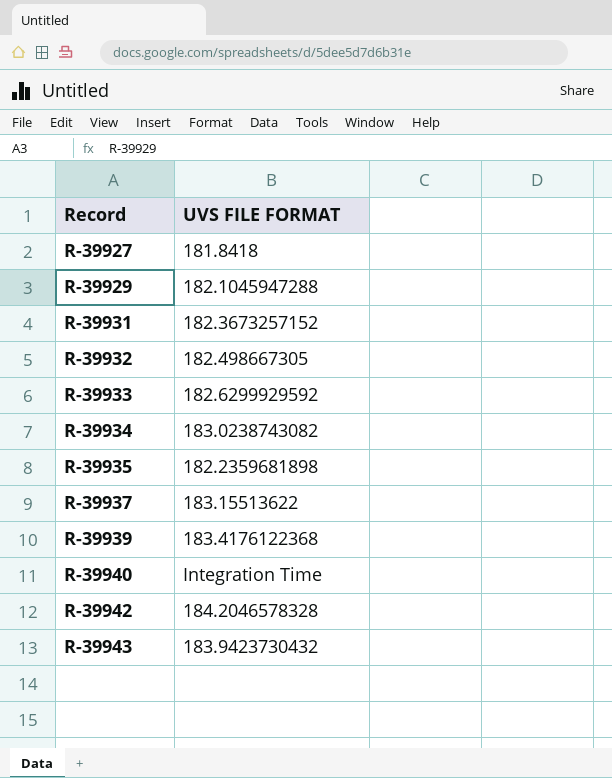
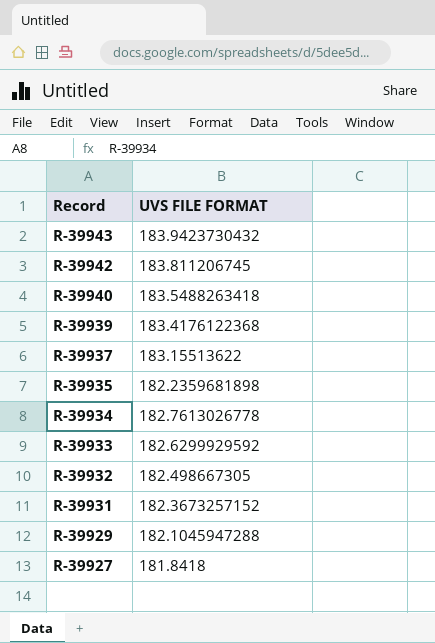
row order: Record ascending -> Record descending
R-39942 | UVS FILE FORMAT: 184.2046578328 -> 183.811206745
R-39940 | UVS FILE FORMAT: Integration Time -> 183.5488263418
R-39934 | UVS FILE FORMAT: 183.0238743082 -> 182.7613026778

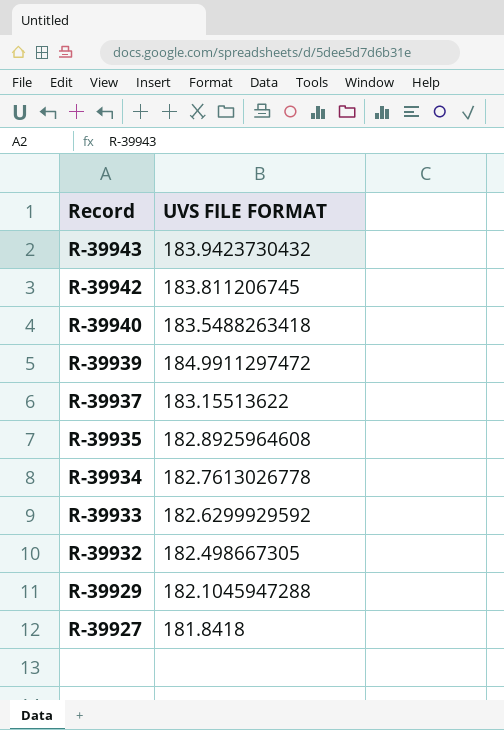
row R-39931: 182.3673257152 -> none
R-39939 | UVS FILE FORMAT: 183.4176122368 -> 184.9911297472
R-39935 | UVS FILE FORMAT: 182.2359681898 -> 182.8925964608

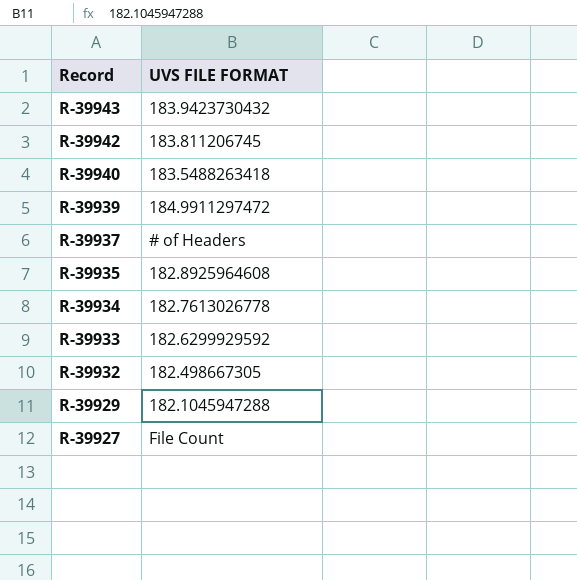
R-39937 | UVS FILE FORMAT: 183.15513622 -> # of Headers
R-39927 | UVS FILE FORMAT: 181.8418 -> File Count

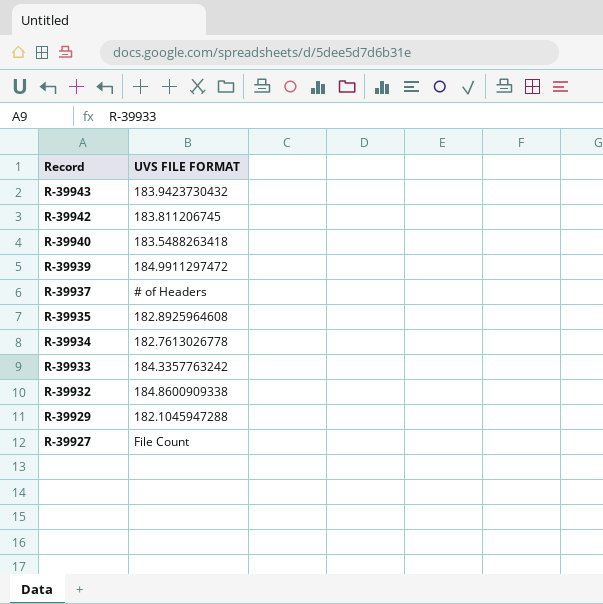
R-39933 | UVS FILE FORMAT: 182.6299929592 -> 184.3357763242
R-39932 | UVS FILE FORMAT: 182.498667305 -> 184.8600909338

